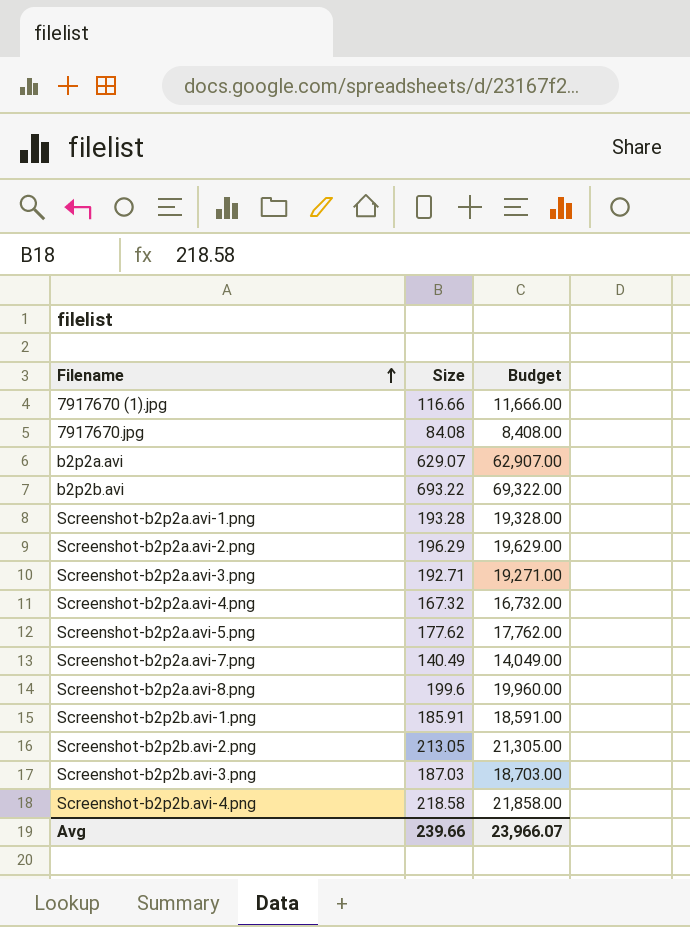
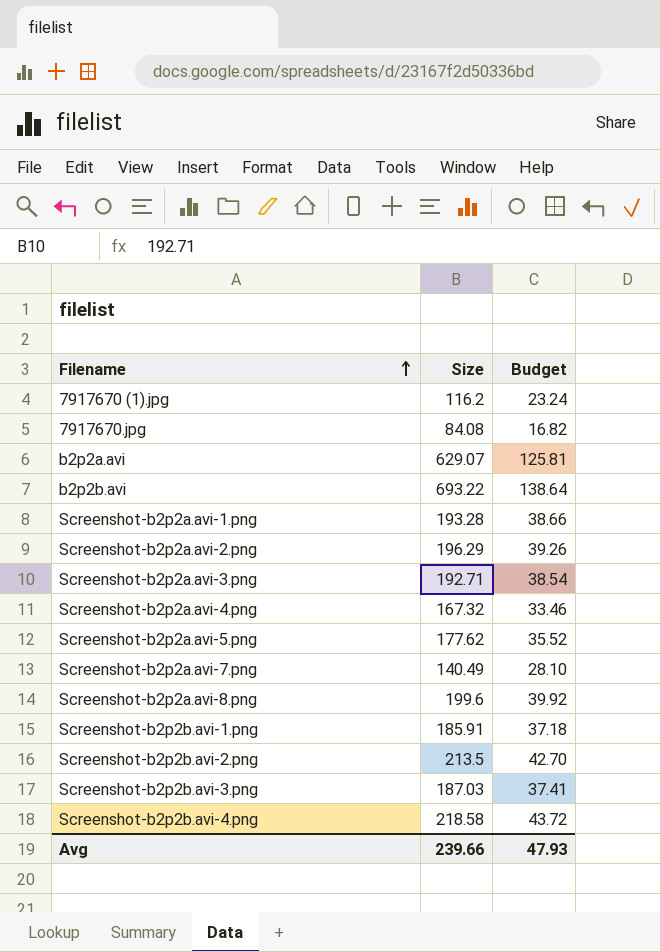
column Budget | formula: [Size] * 100 -> [Size] * 0.2
7917670 (1).jpg | Size: 116.66 -> 116.2
Screenshot-b2p2b.avi-2.png | Size: 213.05 -> 213.5
Avg | Budget: 23,966.07 -> 47.93

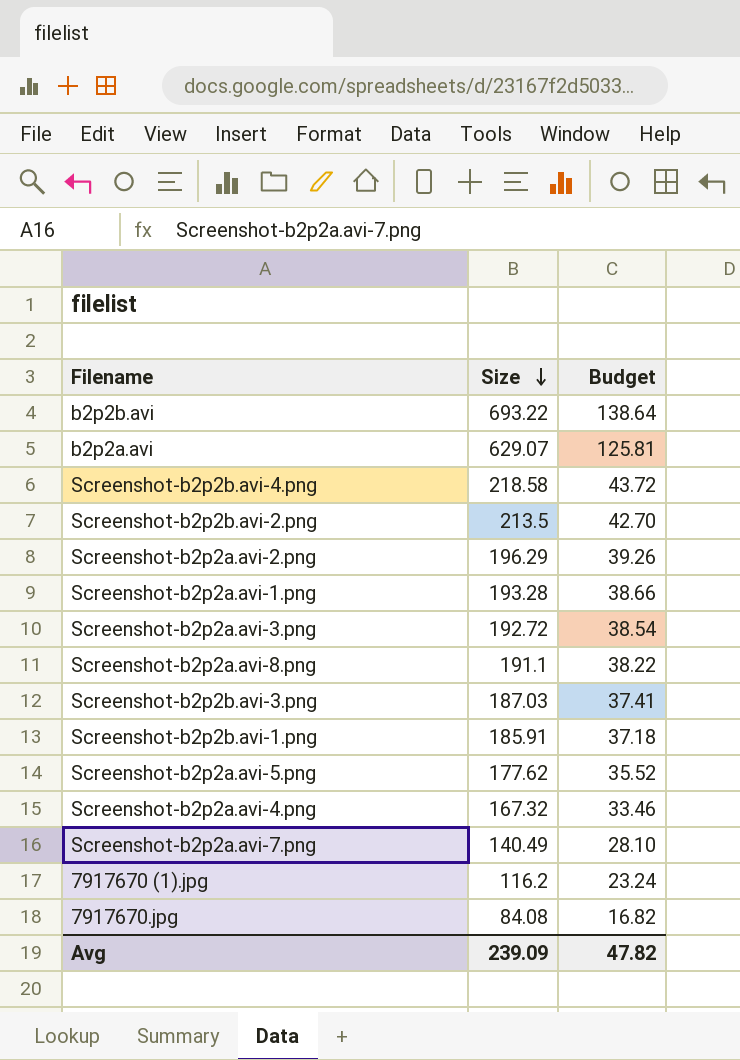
row order: Filename ascending -> Size descending
Screenshot-b2p2a.avi-3.png | Size: 192.71 -> 192.72
Screenshot-b2p2a.avi-8.png | Size: 199.6 -> 191.1
Screenshot-b2p2a.avi-8.png | Budget: 39.92 -> 38.22
Avg | Size: 239.66 -> 239.09
Avg | Budget: 47.93 -> 47.82

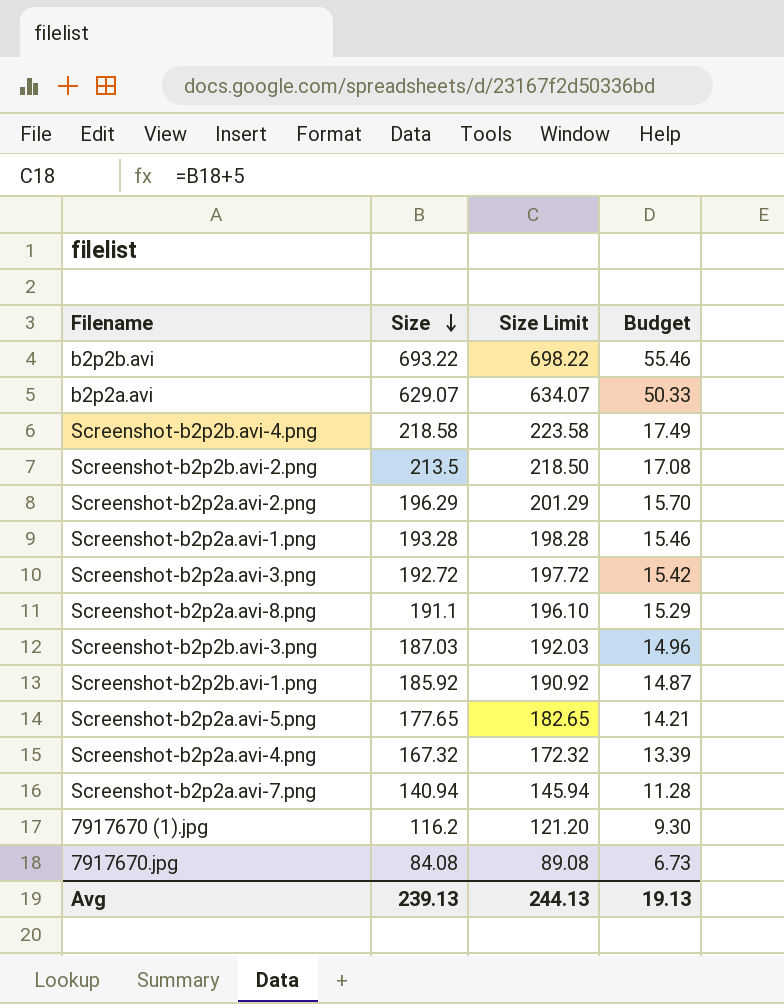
column Size Limit | formula: none -> [Size] + 5
column Budget | formula: [Size] * 0.2 -> [Size] * 0.08
Screenshot-b2p2b.avi-1.png | Size: 185.91 -> 185.92
Screenshot-b2p2a.avi-5.png | Size: 177.62 -> 177.65
Screenshot-b2p2a.avi-7.png | Size: 140.49 -> 140.94
Avg | Size: 239.09 -> 239.13
Avg | Budget: 47.82 -> 19.13

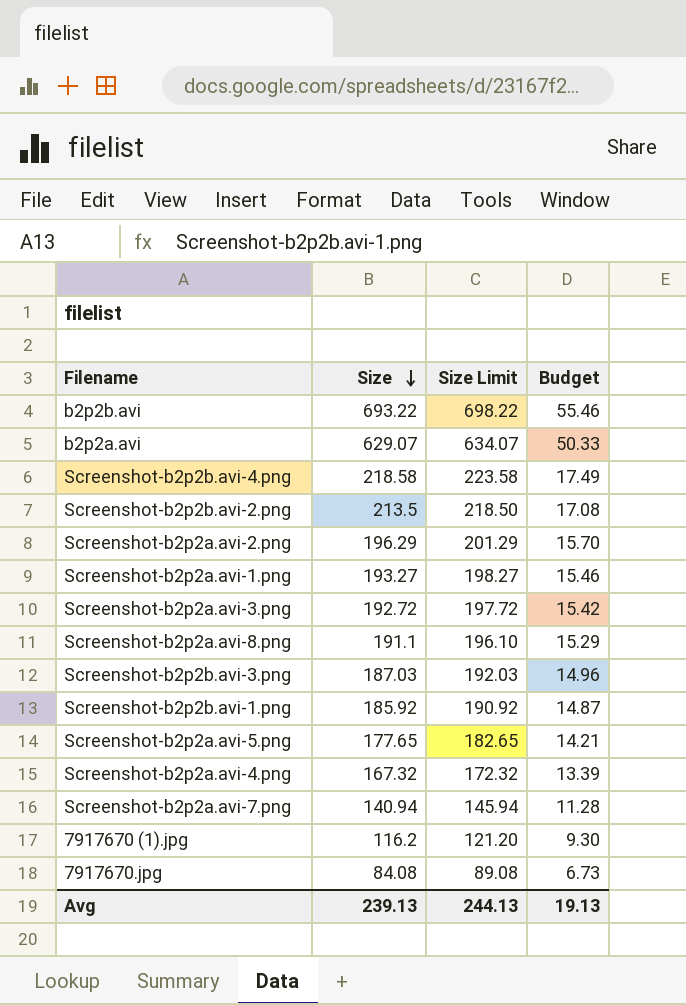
Screenshot-b2p2a.avi-1.png | Size: 193.28 -> 193.27
Screenshot-b2p2a.avi-1.png | Size Limit: 198.28 -> 198.27

